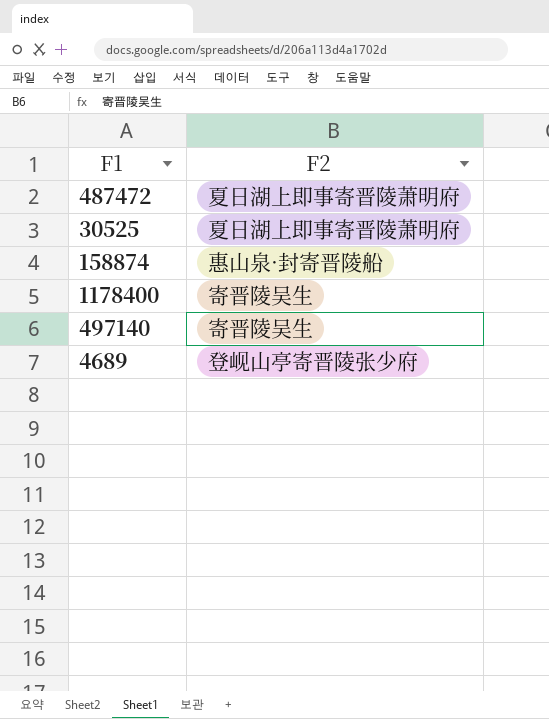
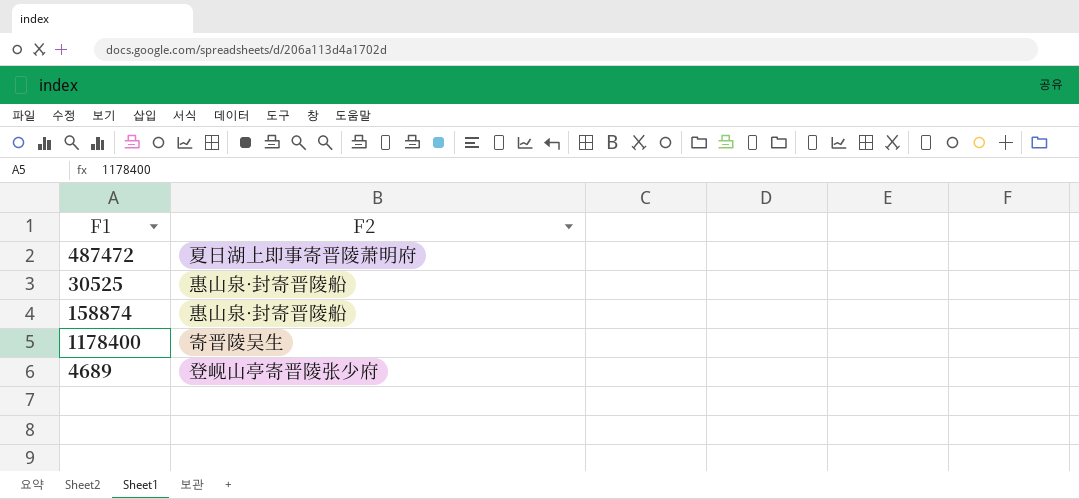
row 497140: 寄晋陵吴生 -> none
30525 | F2: 夏日湖上即事寄晋陵萧明府 -> 惠山泉·封寄晋陵船

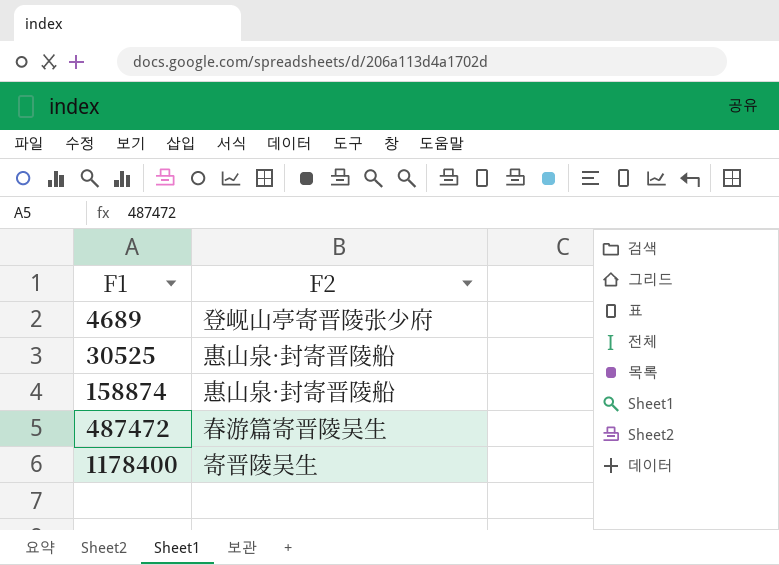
row order: none -> F1 ascending
487472 | F2: 夏日湖上即事寄晋陵萧明府 -> 春游篇寄晋陵吴生

